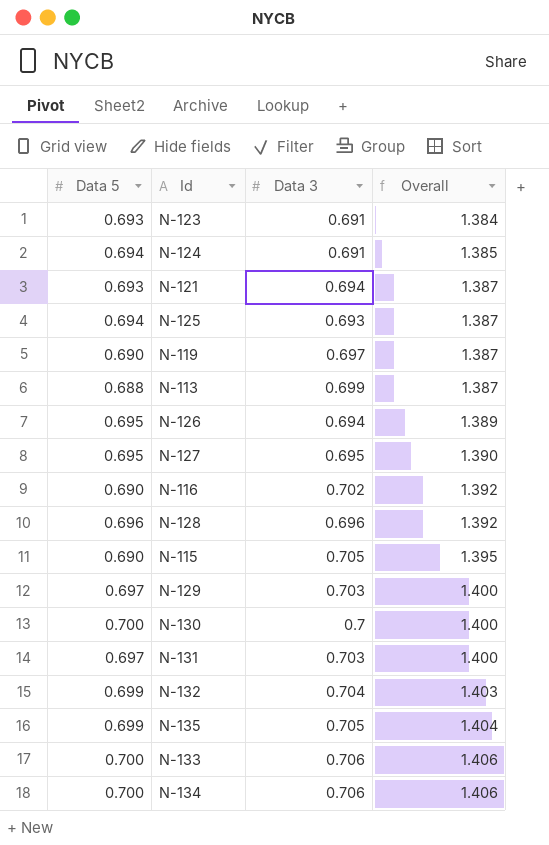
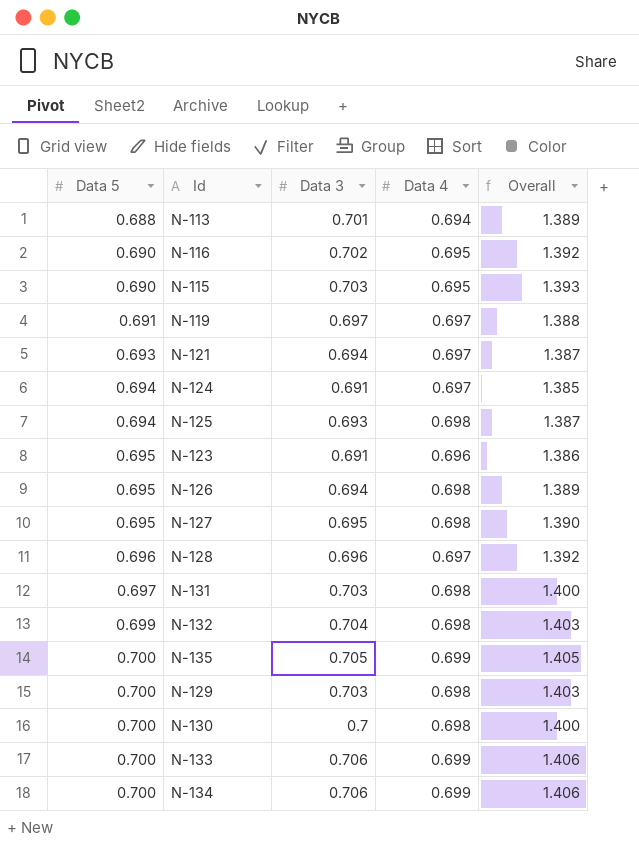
row order: Overall ascending -> Data 5 ascending
column Data 4 | position: none -> 4
N-113 | Data 3: 0.699 -> 0.701
N-113 | Overall: 1.387 -> 1.389
N-115 | Data 3: 0.705 -> 0.703
N-115 | Overall: 1.395 -> 1.393
N-119 | Data 5: 0.690 -> 0.691
N-119 | Overall: 1.387 -> 1.388
N-123 | Data 5: 0.693 -> 0.695
N-123 | Overall: 1.384 -> 1.386
N-135 | Data 5: 0.699 -> 0.700
N-135 | Overall: 1.404 -> 1.405
N-129 | Data 5: 0.697 -> 0.700
N-129 | Overall: 1.400 -> 1.403

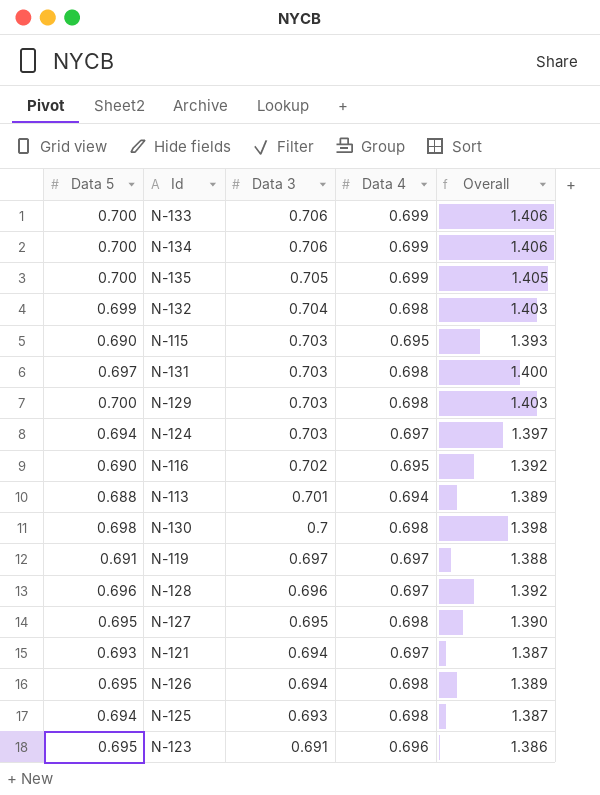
row order: Data 5 ascending -> Data 3 descending
N-124 | Data 3: 0.691 -> 0.703
N-124 | Overall: 1.385 -> 1.397
N-130 | Data 5: 0.700 -> 0.698
N-130 | Overall: 1.400 -> 1.398

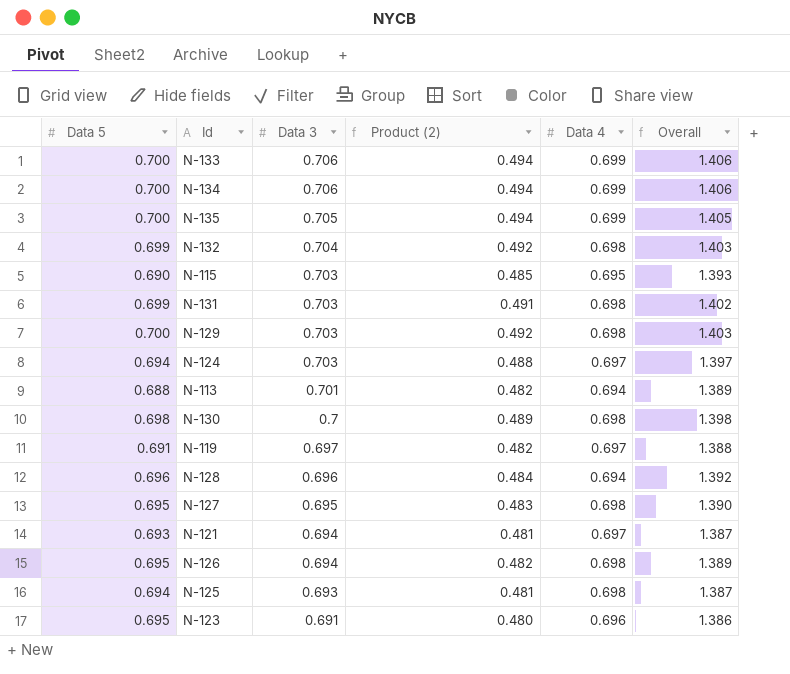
column Product (2) | formula: none -> [Data 5] * [Data 3]
row N-116: 0.690 | 0.702 | 0.695 | 1.392 -> none
N-131 | Data 5: 0.697 -> 0.699
N-131 | Overall: 1.400 -> 1.402
N-128 | Data 4: 0.697 -> 0.694

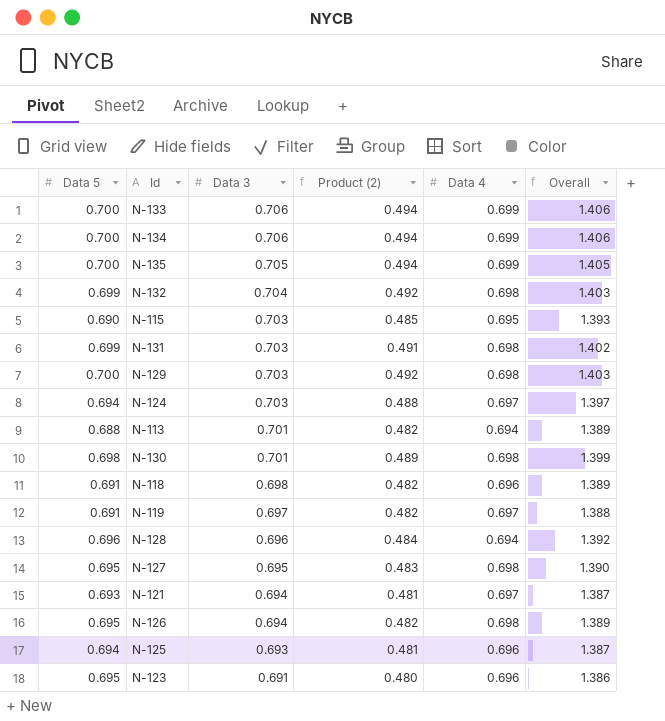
N-130 | Data 3: 0.7 -> 0.701
N-130 | Overall: 1.398 -> 1.399
row N-118: none -> 0.691 | 0.698 | 0.482 | 0.696 | 1.389
N-125 | Data 4: 0.698 -> 0.696

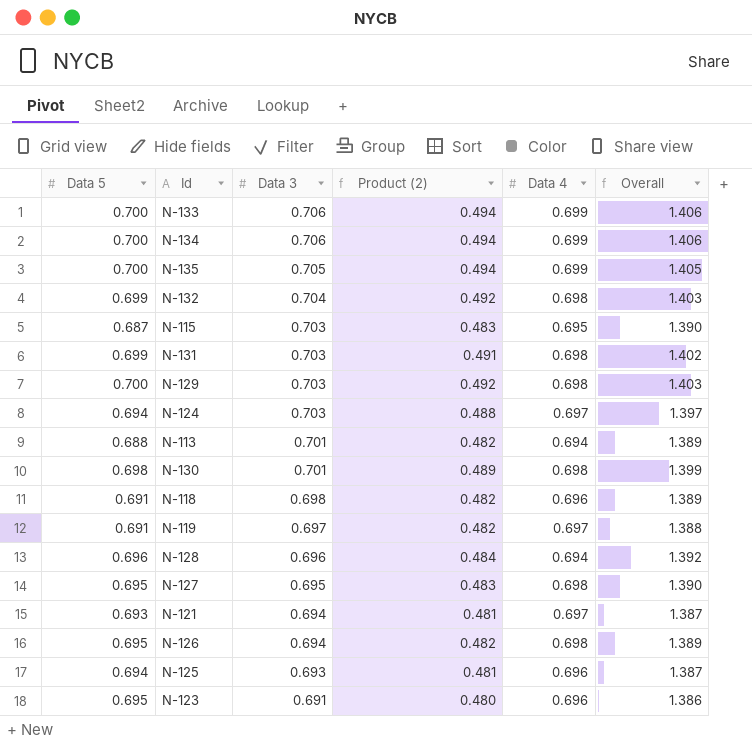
N-115 | Data 5: 0.690 -> 0.687
N-115 | Product (2): 0.485 -> 0.483
N-115 | Overall: 1.393 -> 1.390

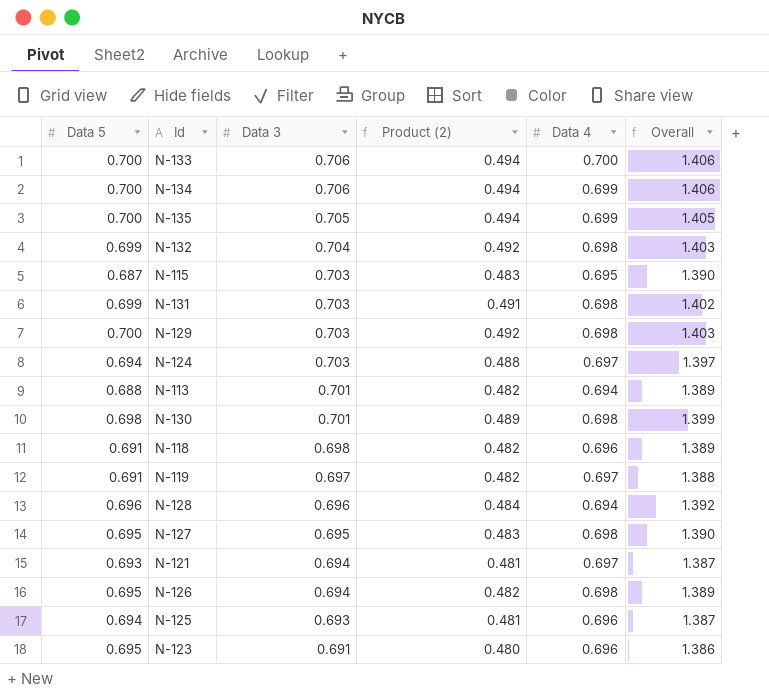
N-133 | Data 4: 0.699 -> 0.700

